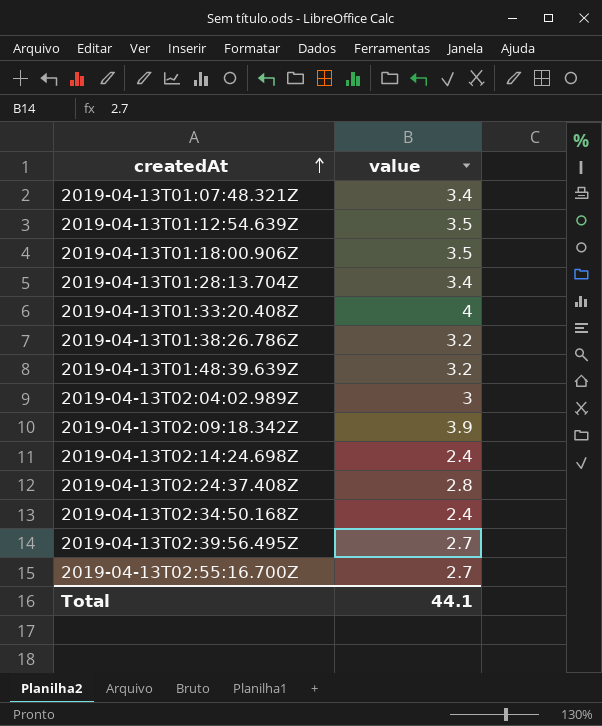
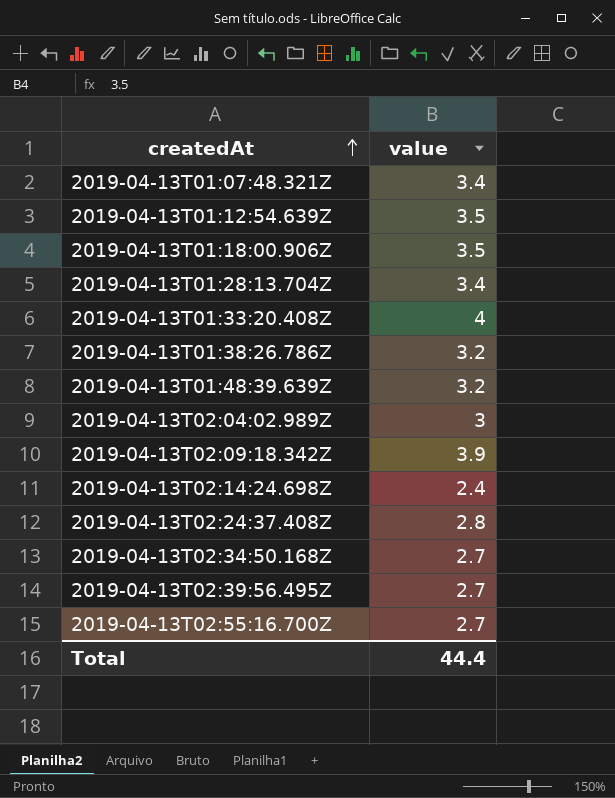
2019-04-13T02:34:50.168Z | value: 2.4 -> 2.7
Total | value: 44.1 -> 44.4

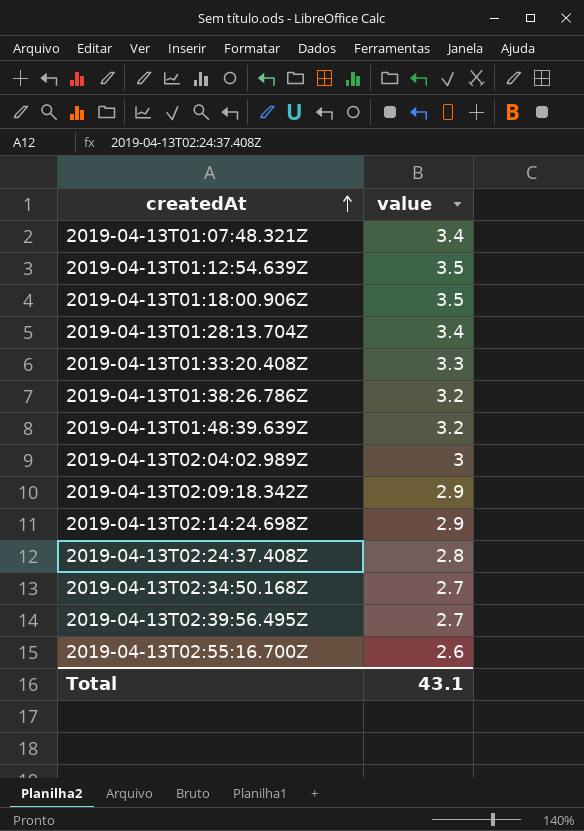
2019-04-13T01:33:20.408Z | value: 4 -> 3.3
2019-04-13T02:09:18.342Z | value: 3.9 -> 2.9
2019-04-13T02:14:24.698Z | value: 2.4 -> 2.9
2019-04-13T02:55:16.700Z | value: 2.7 -> 2.6
Total | value: 44.4 -> 43.1

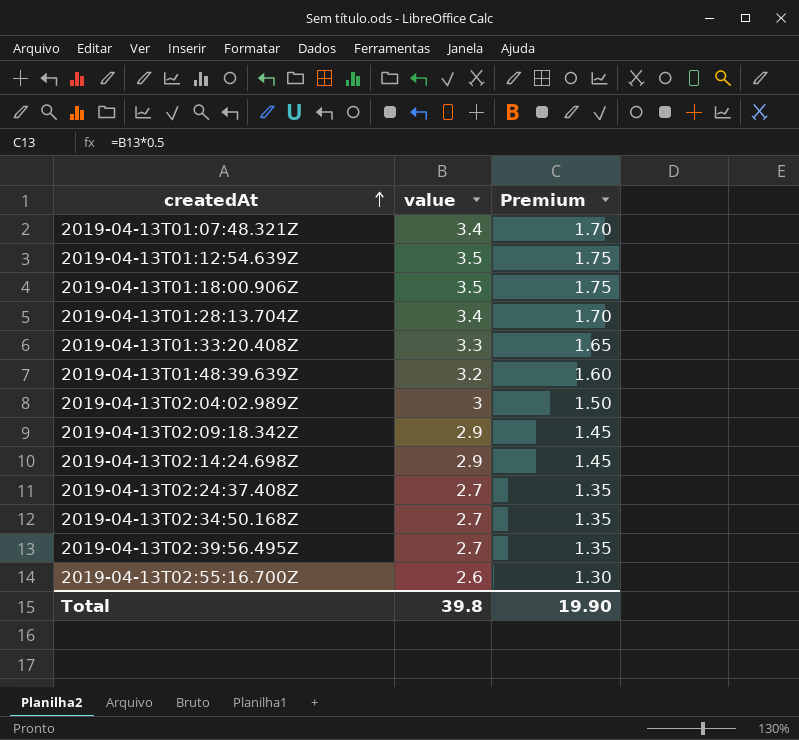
column Premium | formula: none -> [value] * 0.5
row 2019-04-13T01:38:26.786Z: 3.2 -> none
2019-04-13T02:24:37.408Z | value: 2.8 -> 2.7
Total | value: 43.1 -> 39.8

